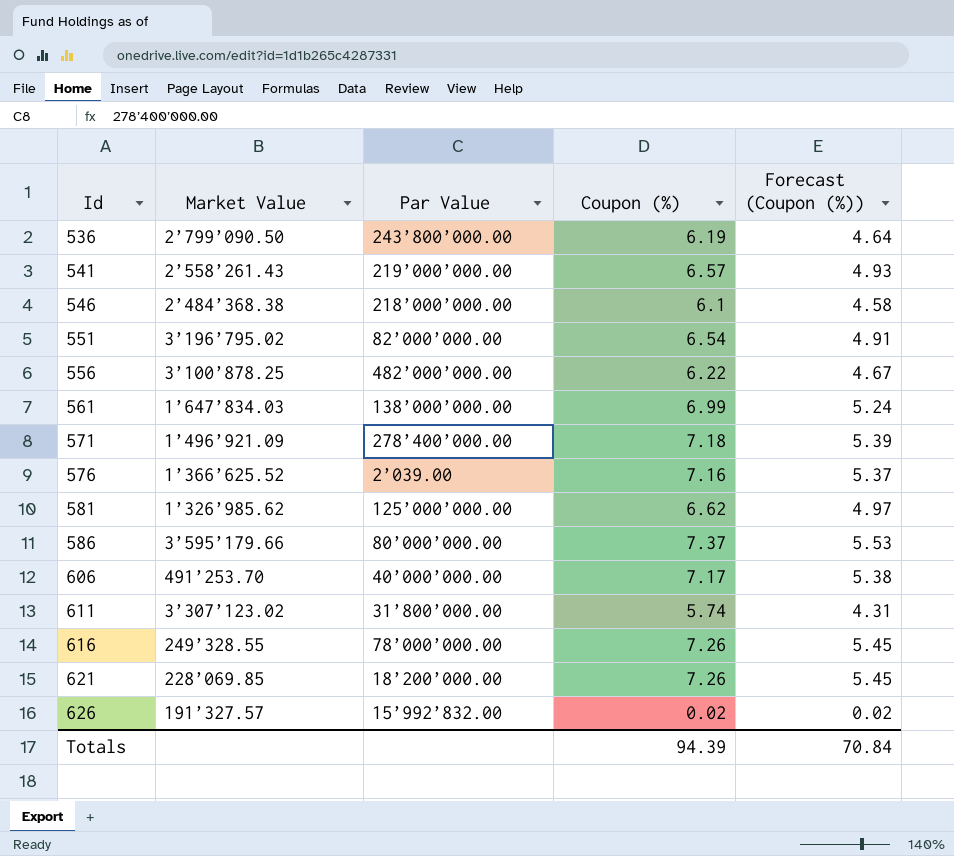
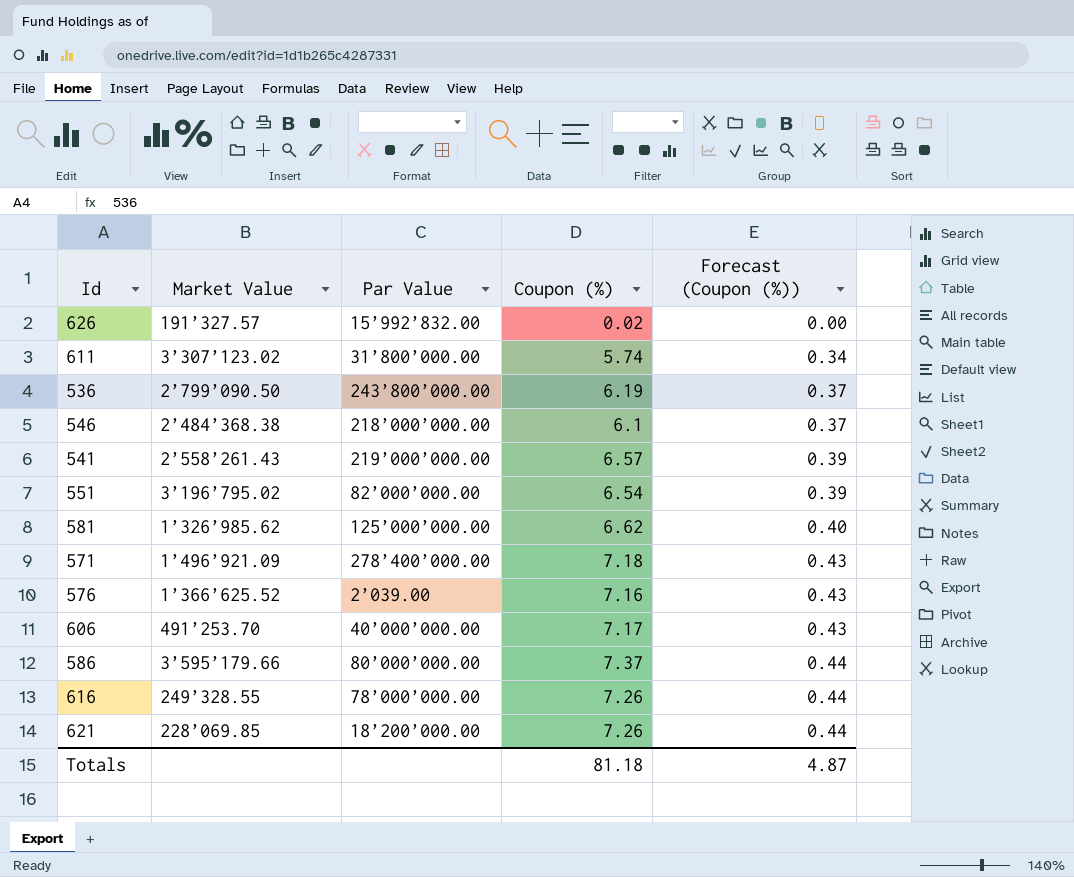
row order: Id ascending -> Forecast (Coupon (%)) ascending
column Forecast (Coupon (%)) | formula: [Coupon (%)] * 0.75 -> [Coupon (%)] * 0.06
row 556: 3’100’878.25 | 482’000’000.00 | 6.22 | 4.67 -> none
row 561: 1’647’834.03 | 138’000’000.00 | 6.99 | 5.24 -> none
Totals | Coupon (%): 94.39 -> 81.18
Totals | Forecast (Coupon (%)): 70.84 -> 4.87

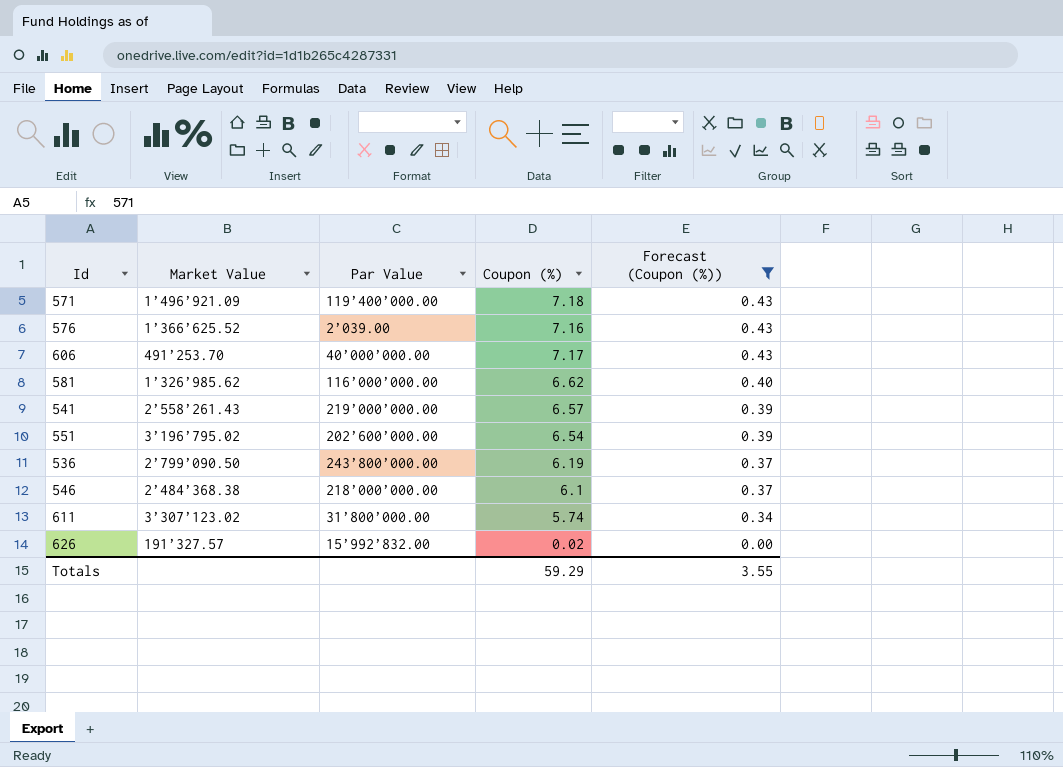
filter: none -> Forecast (Coupon (%)) != 0.44
row order: Forecast (Coupon (%)) ascending -> Forecast (Coupon (%)) descending
571 | Par Value: 278’400’000.00 -> 119’400’000.00
581 | Par Value: 125’000’000.00 -> 116’000’000.00
551 | Par Value: 82’000’000.00 -> 202’600’000.00
Totals | Coupon (%): 81.18 -> 59.29
Totals | Forecast (Coupon (%)): 4.87 -> 3.55

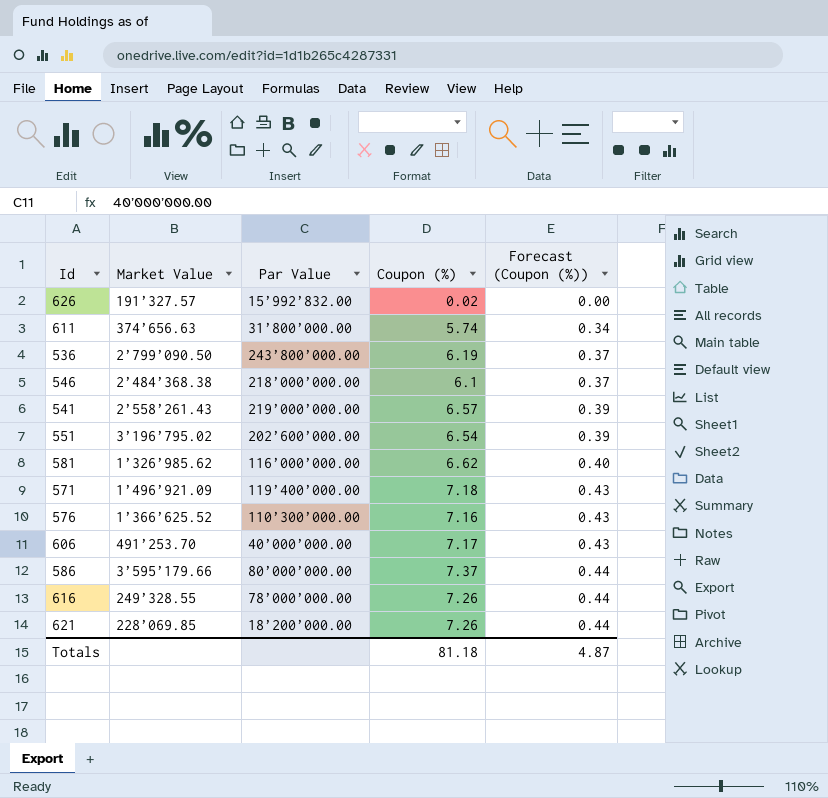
filter: Forecast (Coupon (%)) != 0.44 -> none
row order: Forecast (Coupon (%)) descending -> Forecast (Coupon (%)) ascending
611 | Market Value: 3’307’123.02 -> 374’656.63
576 | Par Value: 2’039.00 -> 110’300’000.00
Totals | Coupon (%): 59.29 -> 81.18
Totals | Forecast (Coupon (%)): 3.55 -> 4.87

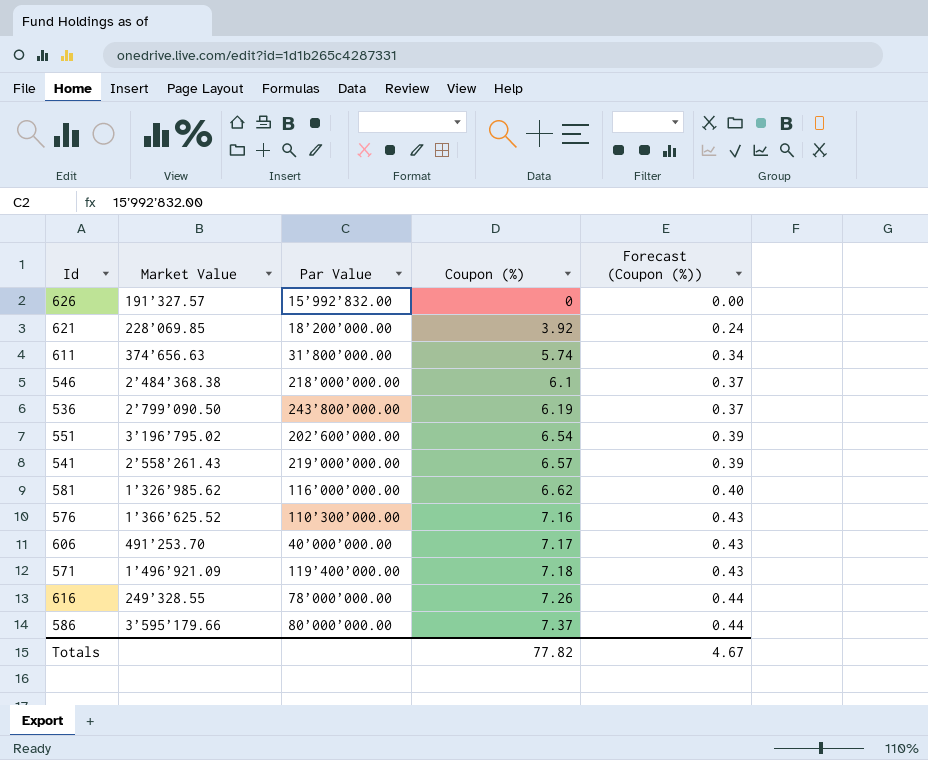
row order: Forecast (Coupon (%)) ascending -> Coupon (%) ascending
626 | Coupon (%): 0.02 -> 0
621 | Coupon (%): 7.26 -> 3.92
621 | Forecast (Coupon (%)): 0.44 -> 0.24
Totals | Coupon (%): 81.18 -> 77.82
Totals | Forecast (Coupon (%)): 4.87 -> 4.67

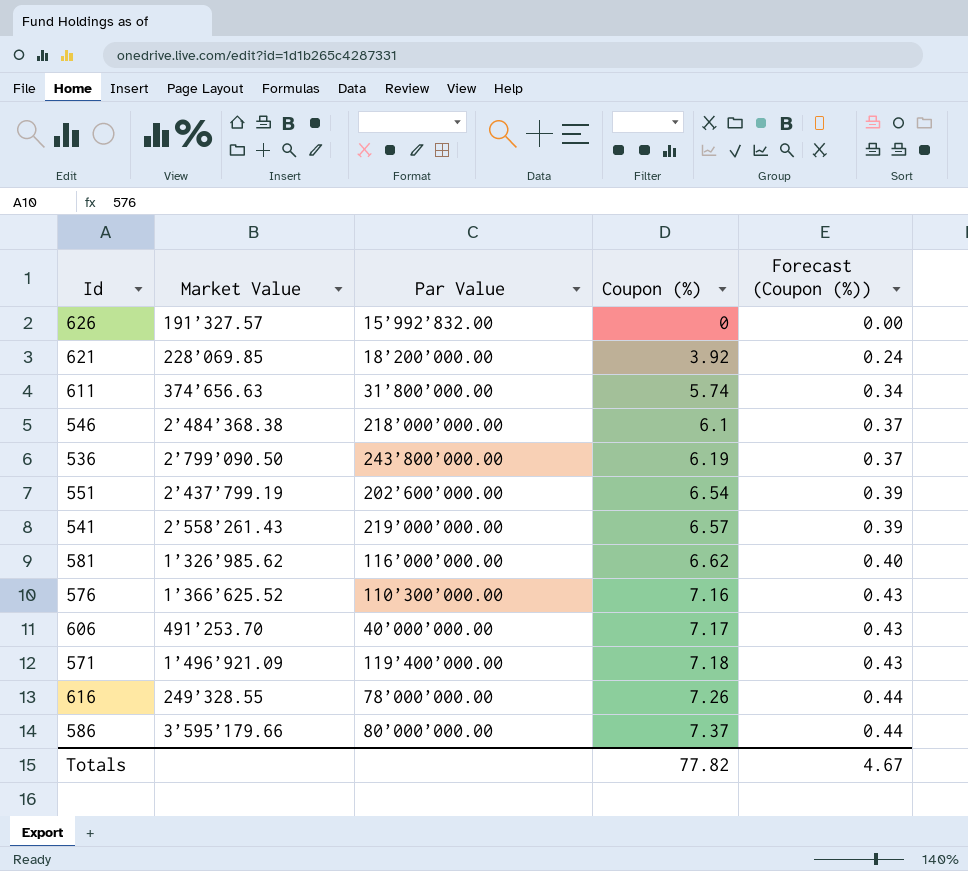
551 | Market Value: 3’196’795.02 -> 2’437’799.19

